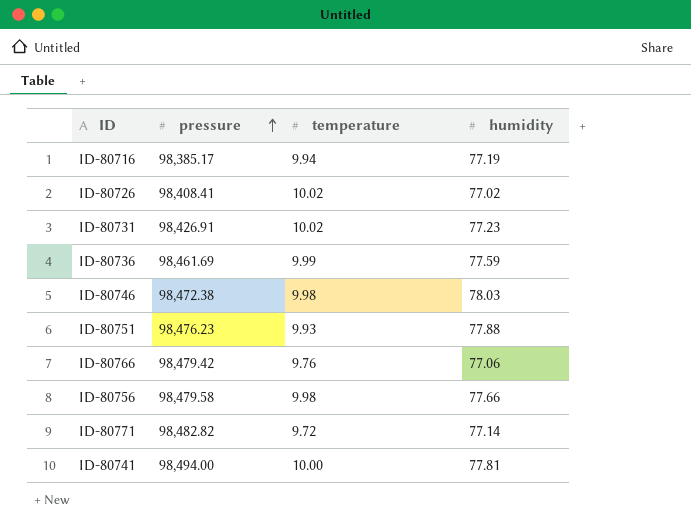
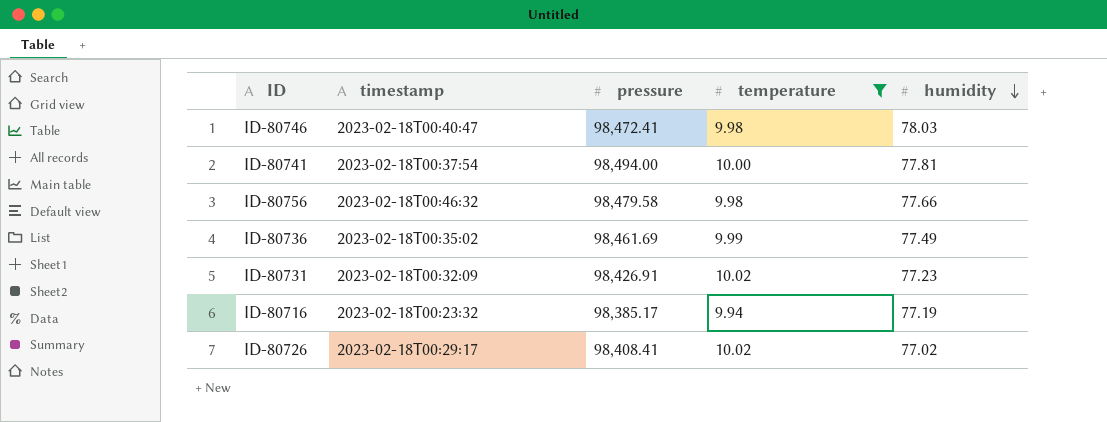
filter: none -> temperature >= 9.94
row order: pressure ascending -> humidity descending
column timestamp | position: none -> 2
ID-80746 | pressure: 98,472.38 -> 98,472.41
ID-80736 | humidity: 77.59 -> 77.49

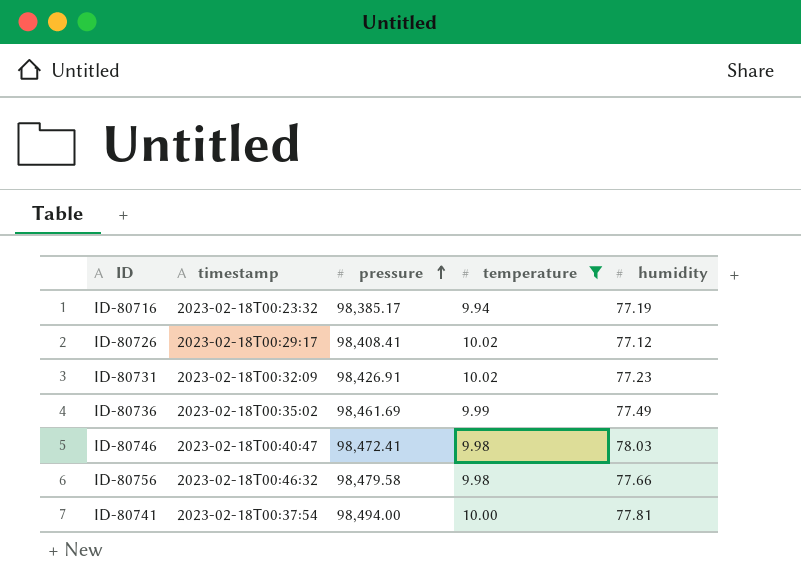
row order: humidity descending -> pressure ascending
ID-80726 | humidity: 77.02 -> 77.12

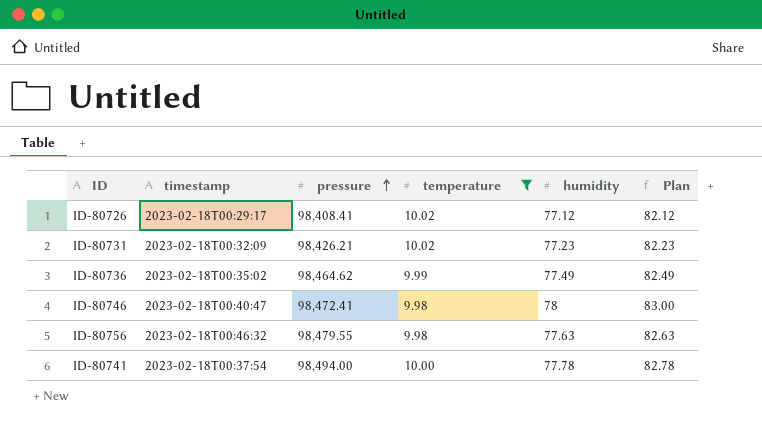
column Plan | formula: none -> [humidity] + 5
row ID-80716: 2023-02-18T00:23:32 | 98,385.17 | 9.94 | 77.19 -> none
ID-80731 | pressure: 98,426.91 -> 98,426.21
ID-80736 | pressure: 98,461.69 -> 98,464.62
ID-80746 | humidity: 78.03 -> 78
ID-80756 | pressure: 98,479.58 -> 98,479.55
ID-80756 | humidity: 77.66 -> 77.63
ID-80741 | humidity: 77.81 -> 77.78

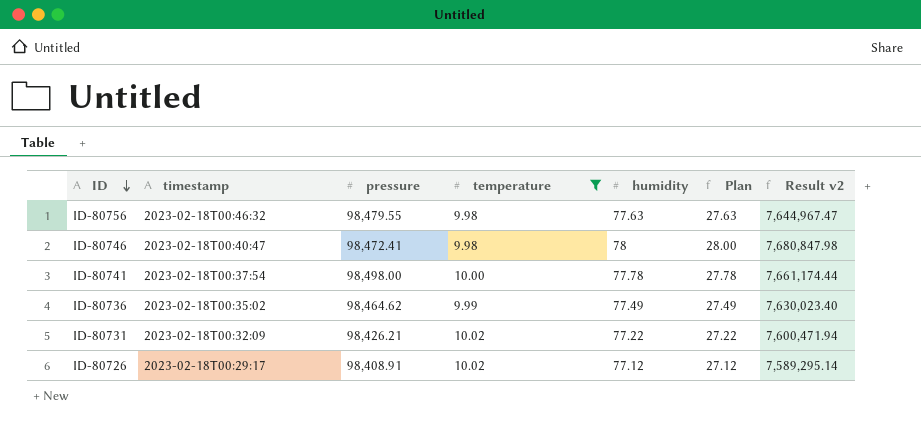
row order: pressure ascending -> ID descending
column Plan | formula: [humidity] + 5 -> [humidity] - 50
column Result v2 | formula: none -> [pressure] * [humidity]
ID-80741 | pressure: 98,494.00 -> 98,498.00
ID-80731 | humidity: 77.23 -> 77.22
ID-80726 | pressure: 98,408.41 -> 98,408.91

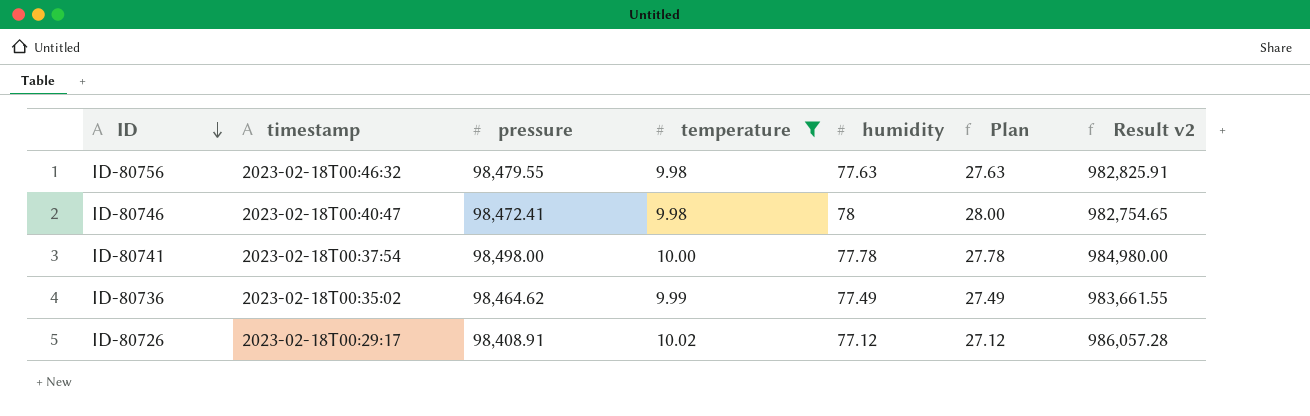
column Result v2 | formula: [pressure] * [humidity] -> [pressure] * [temperature]
row ID-80731: 2023-02-18T00:32:09 | 98,426.21 | 10.02 | 77.22 | 27.22 | 7,600,471.94 -> none

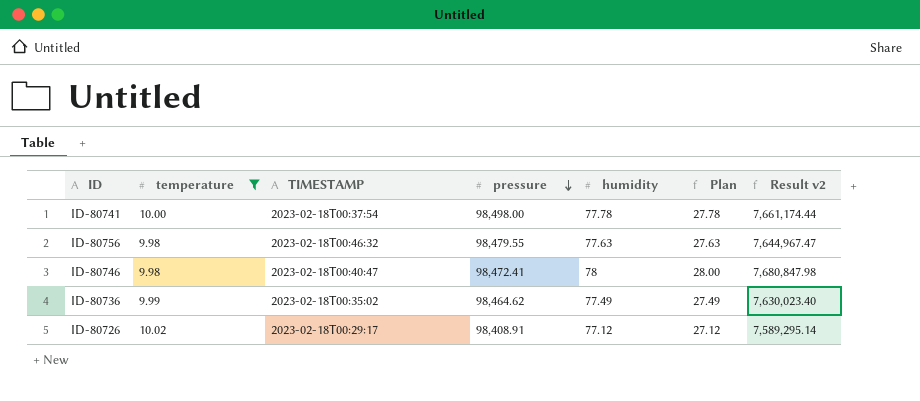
row order: ID descending -> pressure descending
column temperature | position: 4 -> 2
column name: timestamp -> TIMESTAMP
column Result v2 | formula: [pressure] * [temperature] -> [pressure] * [humidity]

